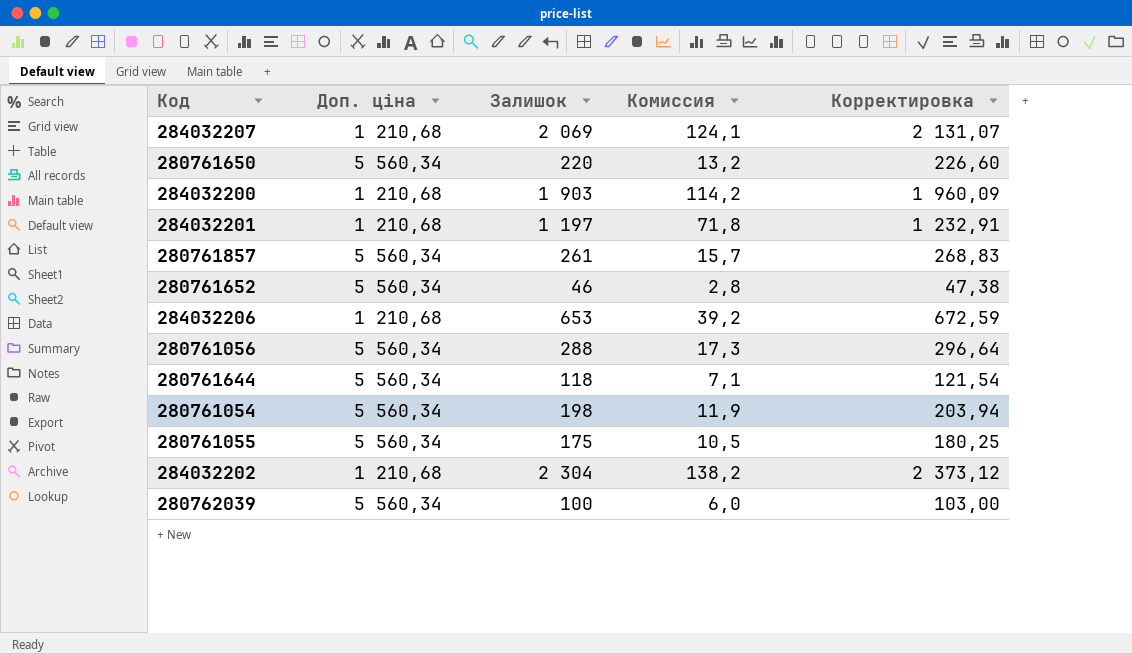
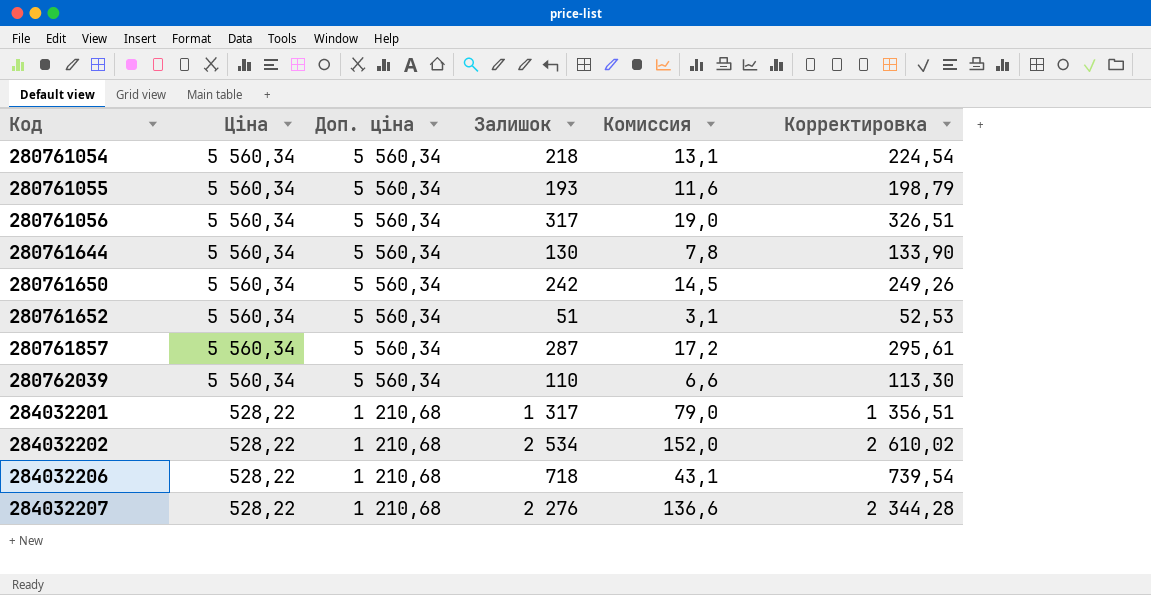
row order: none -> Код ascending
column Ціна | position: none -> 2
row 284032200: 1 210,68 | 1 903 | 114,2 | 1 960,09 -> none
280761054 | Залишок: 198 -> 218
280761054 | Комиссия: 11,9 -> 13,1
280761054 | Корректировка: 203,94 -> 224,54
280761055 | Залишок: 175 -> 193
280761055 | Комиссия: 10,5 -> 11,6
280761055 | Корректировка: 180,25 -> 198,79
280761056 | Залишок: 288 -> 317
280761056 | Комиссия: 17,3 -> 19,0
280761056 | Корректировка: 296,64 -> 326,51
280761644 | Залишок: 118 -> 130
280761644 | Комиссия: 7,1 -> 7,8
280761644 | Корректировка: 121,54 -> 133,90
280761650 | Залишок: 220 -> 242
280761650 | Комиссия: 13,2 -> 14,5
280761650 | Корректировка: 226,60 -> 249,26
280761652 | Залишок: 46 -> 51
280761652 | Комиссия: 2,8 -> 3,1
280761652 | Корректировка: 47,38 -> 52,53
280761857 | Залишок: 261 -> 287
280761857 | Комиссия: 15,7 -> 17,2
280761857 | Корректировка: 268,83 -> 295,61
280762039 | Залишок: 100 -> 110
280762039 | Комиссия: 6,0 -> 6,6
280762039 | Корректировка: 103,00 -> 113,30
284032201 | Залишок: 1 197 -> 1 317
284032201 | Комиссия: 71,8 -> 79,0
284032201 | Корректировка: 1 232,91 -> 1 356,51
284032202 | Залишок: 2 304 -> 2 534
284032202 | Комиссия: 138,2 -> 152,0
284032202 | Корректировка: 2 373,12 -> 2 610,02
284032206 | Залишок: 653 -> 718
284032206 | Комиссия: 39,2 -> 43,1
284032206 | Корректировка: 672,59 -> 739,54
284032207 | Залишок: 2 069 -> 2 276
284032207 | Комиссия: 124,1 -> 136,6
284032207 | Корректировка: 2 131,07 -> 2 344,28

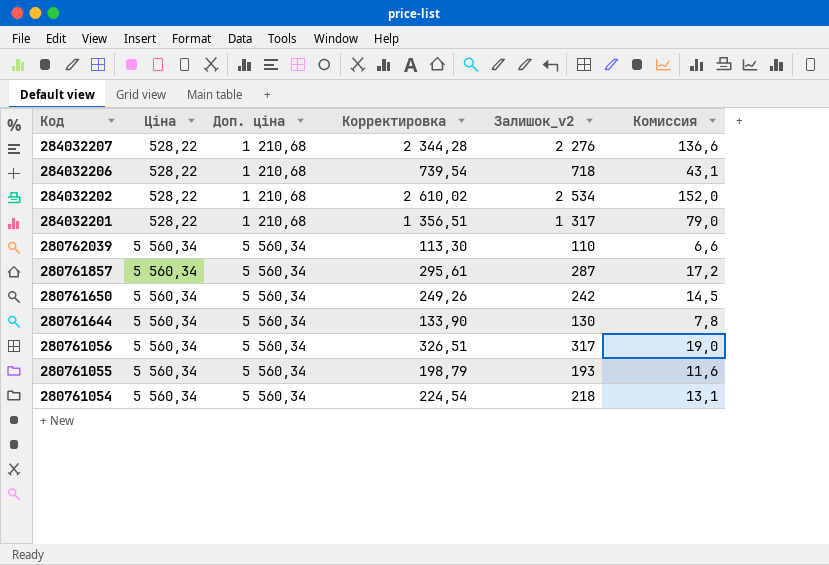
row order: Код ascending -> Код descending
column Корректировка | position: 6 -> 4
column name: Залишок -> Залишок_v2
row 280761652: 5 560,34 | 5 560,34 | 51 | 3,1 | 52,53 -> none

